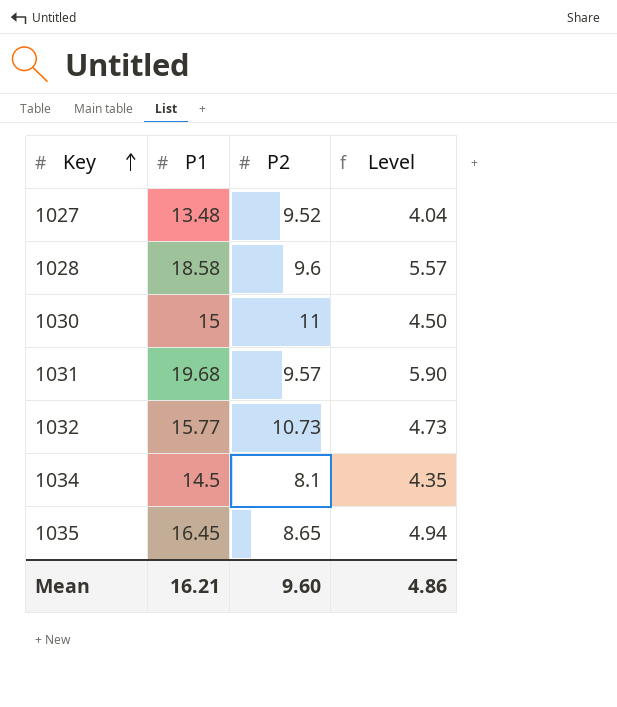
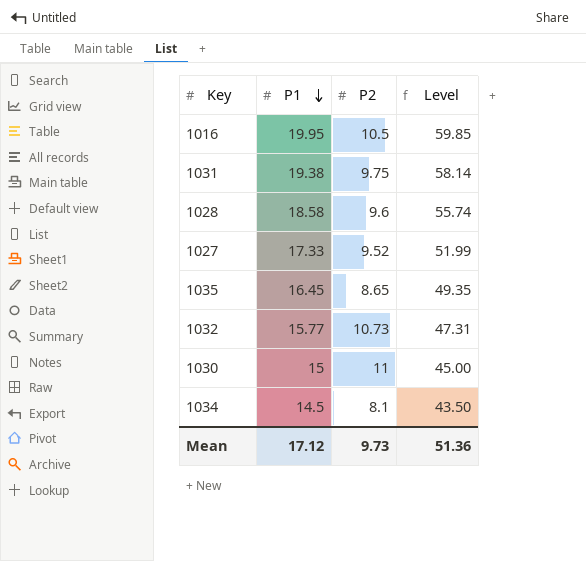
row order: Key ascending -> P1 descending
column Level | formula: [P1] * 0.3 -> [P1] * 3
row 1016: none -> 19.95 | 10.5 | 59.85
1031 | P1: 19.68 -> 19.38
1031 | P2: 9.57 -> 9.75
1027 | P1: 13.48 -> 17.33
Mean | P1: 16.21 -> 17.12
Mean | P2: 9.60 -> 9.73
Mean | Level: 4.86 -> 51.36

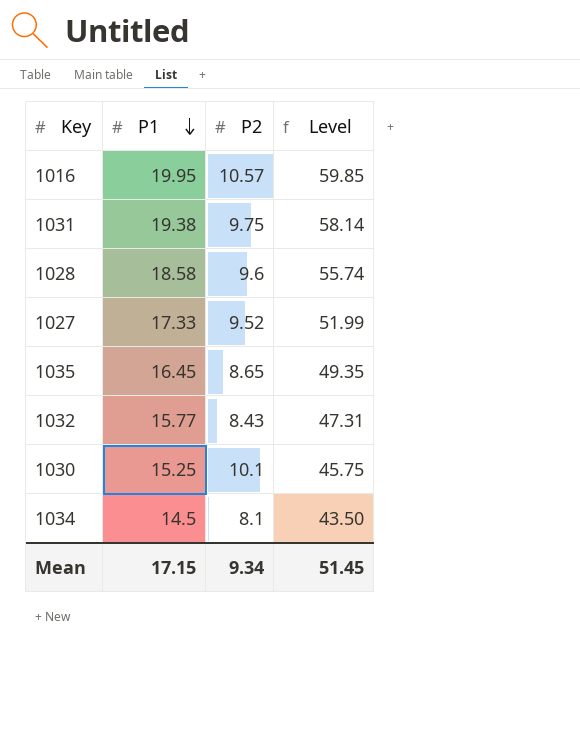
1016 | P2: 10.5 -> 10.57
1032 | P2: 10.73 -> 8.43
1030 | P1: 15 -> 15.25
1030 | P2: 11 -> 10.1
1030 | Level: 45.00 -> 45.75
Mean | P1: 17.12 -> 17.15
Mean | P2: 9.73 -> 9.34
Mean | Level: 51.36 -> 51.45

